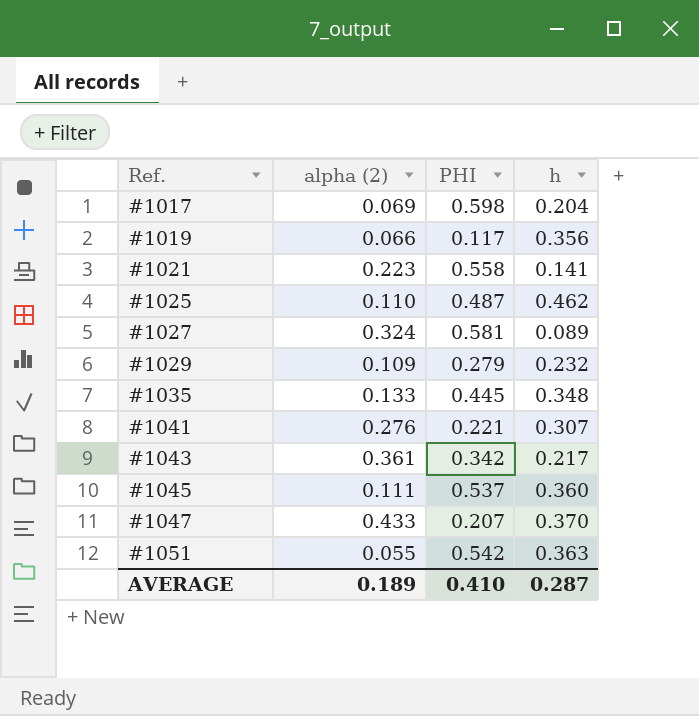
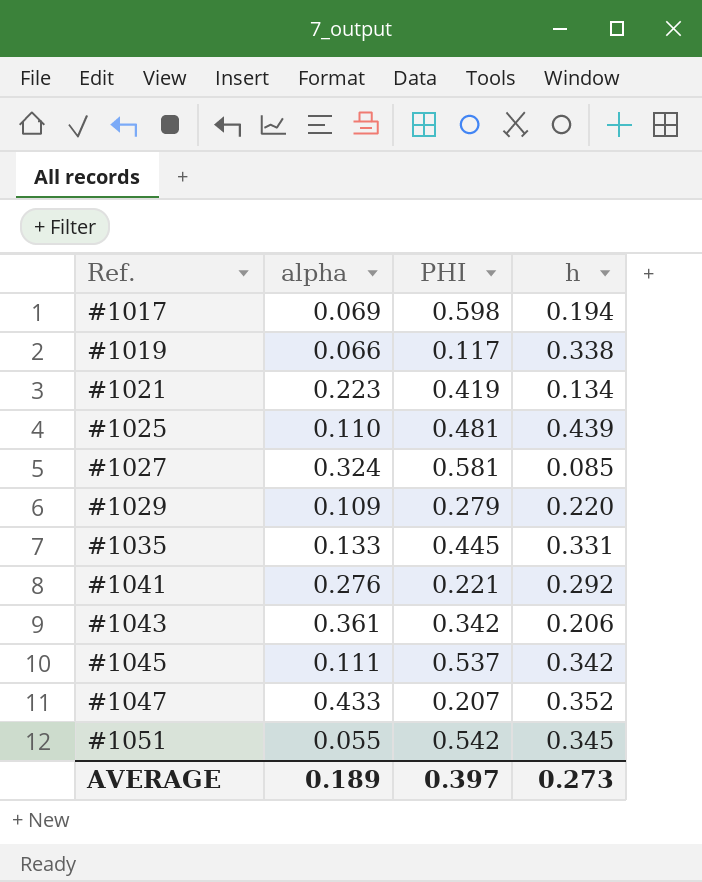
column name: alpha (2) -> alpha
#1017 | h: 0.204 -> 0.194
#1019 | h: 0.356 -> 0.338
#1021 | PHI: 0.558 -> 0.419
#1021 | h: 0.141 -> 0.134
#1025 | PHI: 0.487 -> 0.481
#1025 | h: 0.462 -> 0.439
#1027 | h: 0.089 -> 0.085
#1029 | h: 0.232 -> 0.220
#1035 | h: 0.348 -> 0.331
#1041 | h: 0.307 -> 0.292
#1043 | h: 0.217 -> 0.206
#1045 | h: 0.360 -> 0.342
#1047 | h: 0.370 -> 0.352
#1051 | h: 0.363 -> 0.345
AVERAGE | PHI: 0.410 -> 0.397
AVERAGE | h: 0.287 -> 0.273

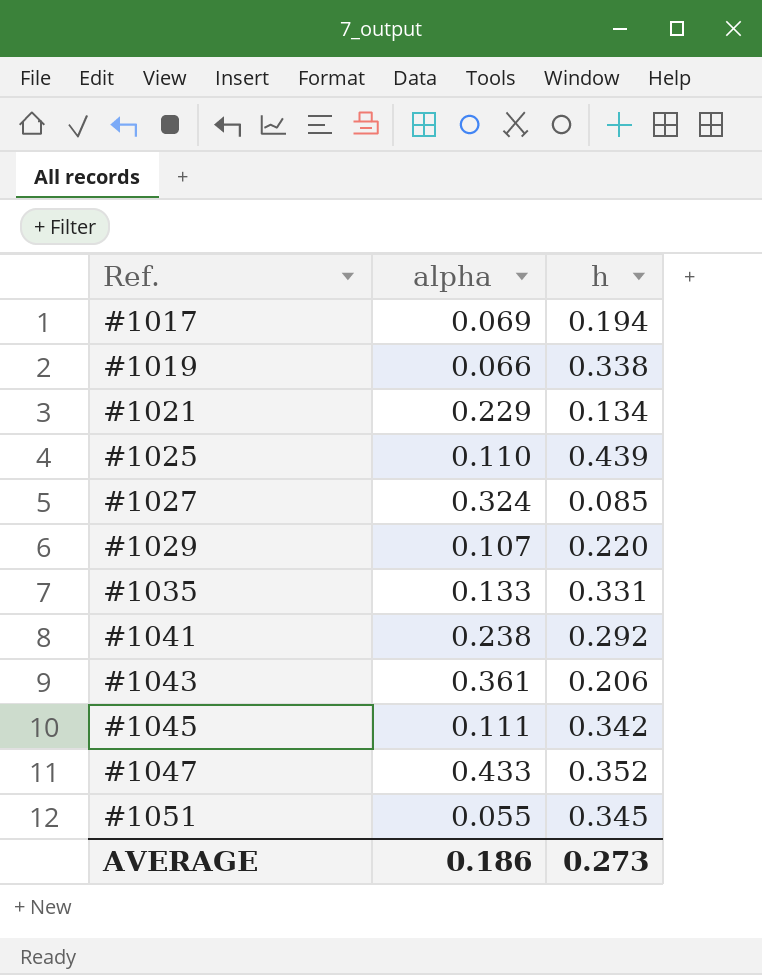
column PHI | position: 3 -> none
#1021 | alpha: 0.223 -> 0.229
#1029 | alpha: 0.109 -> 0.107
#1041 | alpha: 0.276 -> 0.238
AVERAGE | alpha: 0.189 -> 0.186

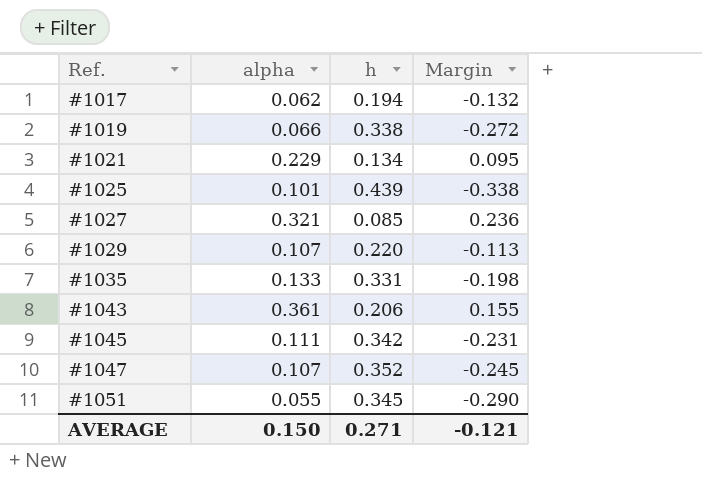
column Margin | formula: none -> [alpha] - [h]
row #1041: 0.238 | 0.292 -> none
#1017 | alpha: 0.069 -> 0.062
#1025 | alpha: 0.110 -> 0.101
#1027 | alpha: 0.324 -> 0.321
#1047 | alpha: 0.433 -> 0.107
AVERAGE | alpha: 0.186 -> 0.150
AVERAGE | h: 0.273 -> 0.271

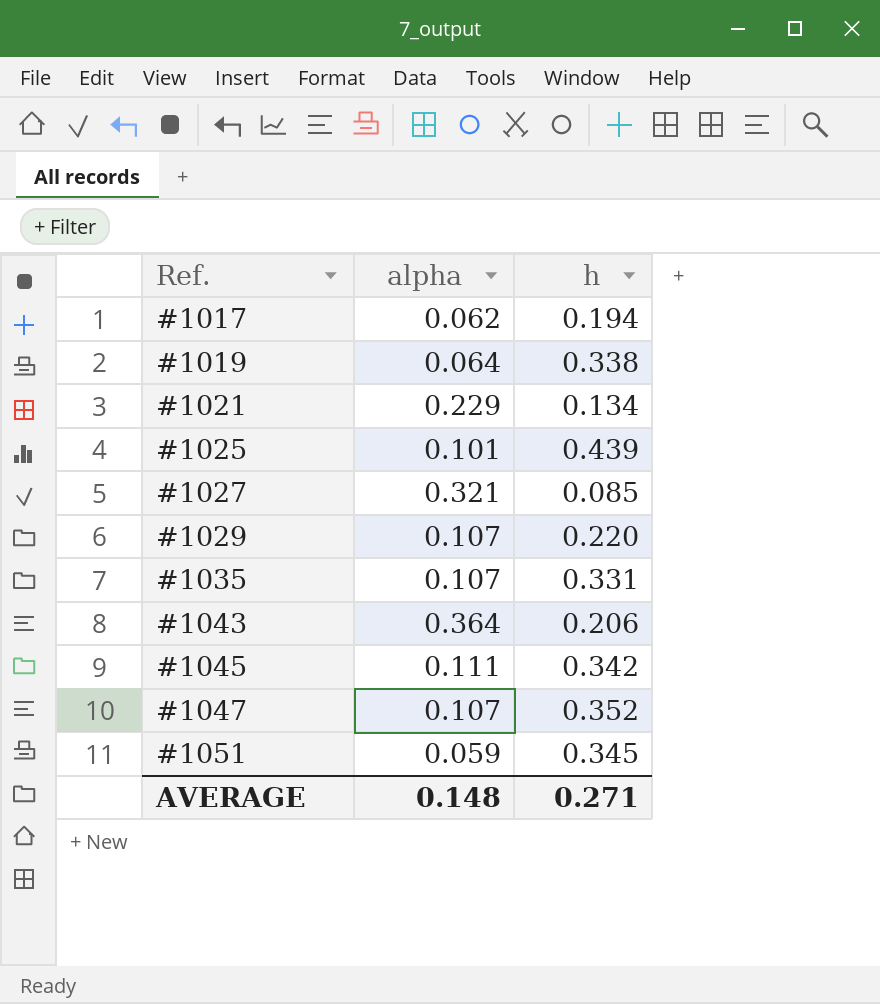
column Margin | formula: [alpha] - [h] -> none
#1019 | alpha: 0.066 -> 0.064
#1035 | alpha: 0.133 -> 0.107
#1043 | alpha: 0.361 -> 0.364
#1051 | alpha: 0.055 -> 0.059
AVERAGE | alpha: 0.150 -> 0.148

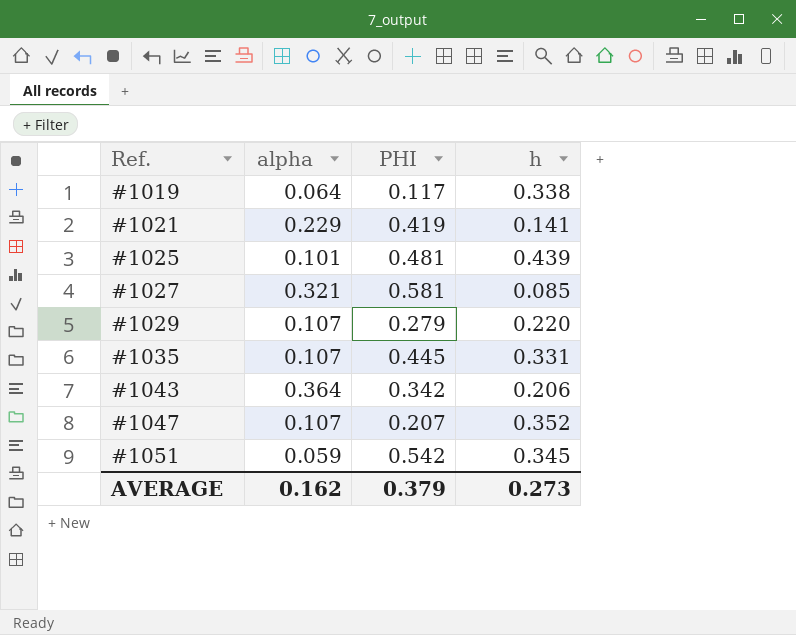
column PHI | position: none -> 3
row #1017: 0.062 | 0.194 -> none
row #1045: 0.111 | 0.342 -> none
#1021 | h: 0.134 -> 0.141
AVERAGE | alpha: 0.148 -> 0.162
AVERAGE | h: 0.271 -> 0.273

